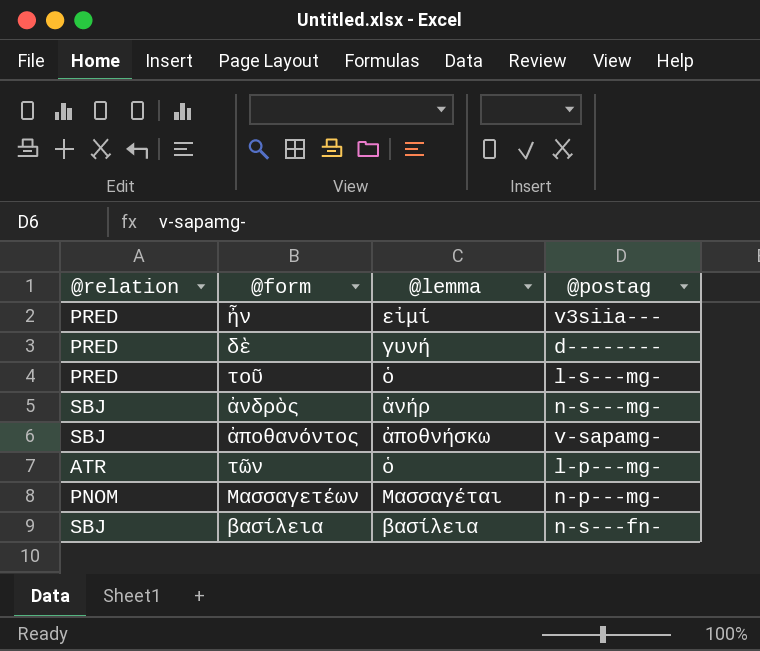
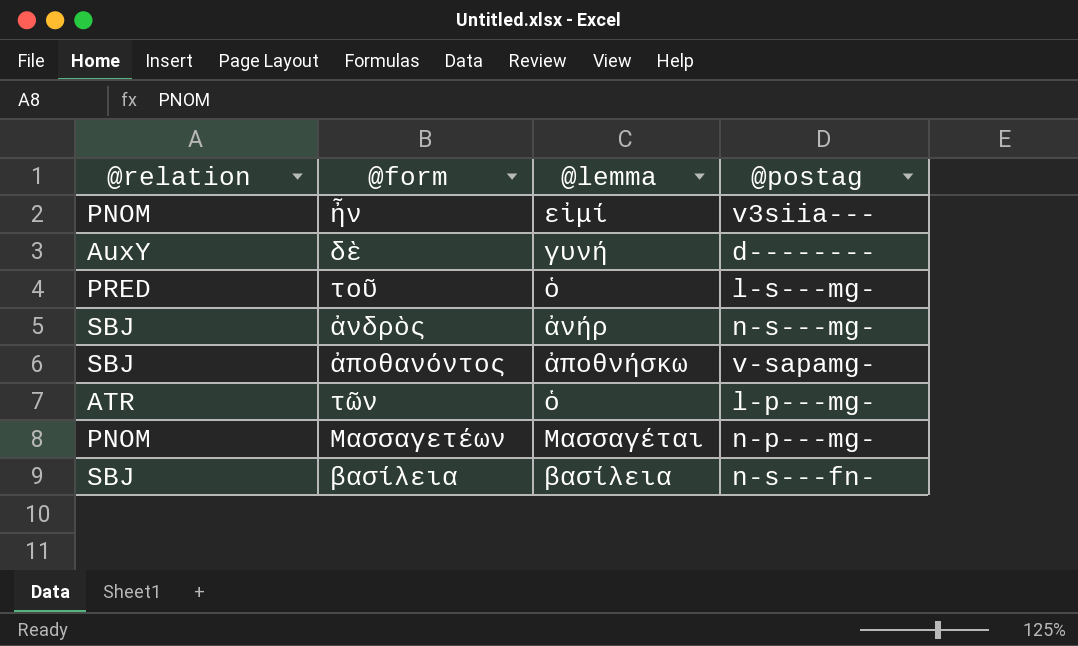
ἦν | @relation: PRED -> PNOM
δὲ | @relation: PRED -> AuxY

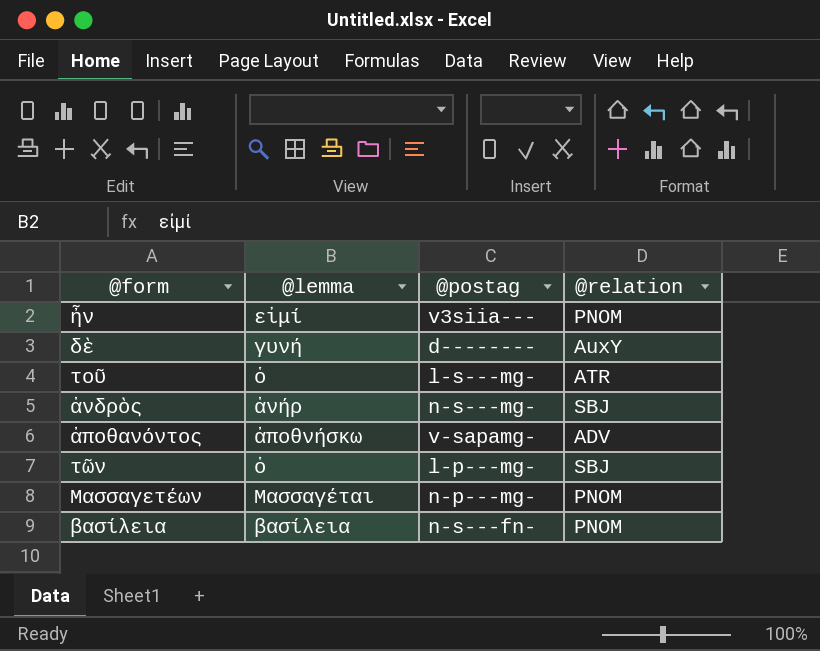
column @relation | position: 1 -> 4
τοῦ | @relation: PRED -> ATR
ἀποθανόντος | @relation: SBJ -> ADV
τῶν | @relation: ATR -> SBJ
βασίλεια | @relation: SBJ -> PNOM

